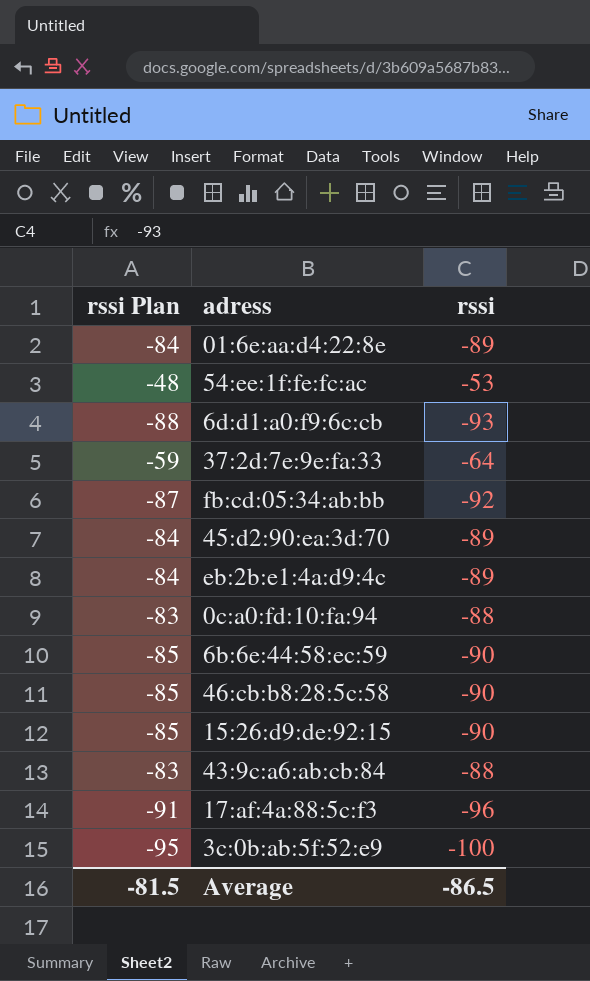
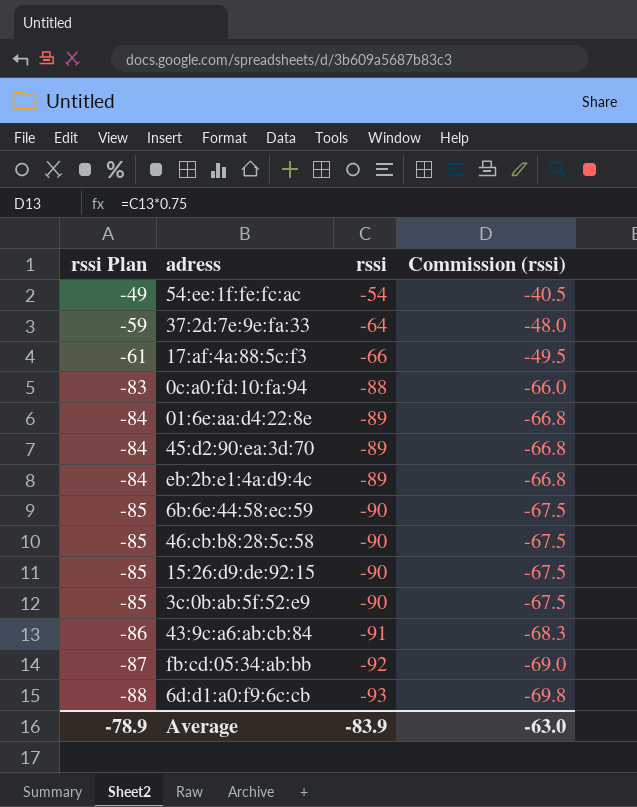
row order: none -> rssi Plan descending
column Commission (rssi) | formula: none -> [rssi] * 0.75
54:ee:1f:fe:fc:ac | rssi Plan: -48 -> -49
54:ee:1f:fe:fc:ac | rssi: -53 -> -54
17:af:4a:88:5c:f3 | rssi Plan: -91 -> -61
17:af:4a:88:5c:f3 | rssi: -96 -> -66
3c:0b:ab:5f:52:e9 | rssi Plan: -95 -> -85
3c:0b:ab:5f:52:e9 | rssi: -100 -> -90
43:9c:a6:ab:cb:84 | rssi Plan: -83 -> -86
43:9c:a6:ab:cb:84 | rssi: -88 -> -91
Average | rssi Plan: -81.5 -> -78.9
Average | rssi: -86.5 -> -83.9

